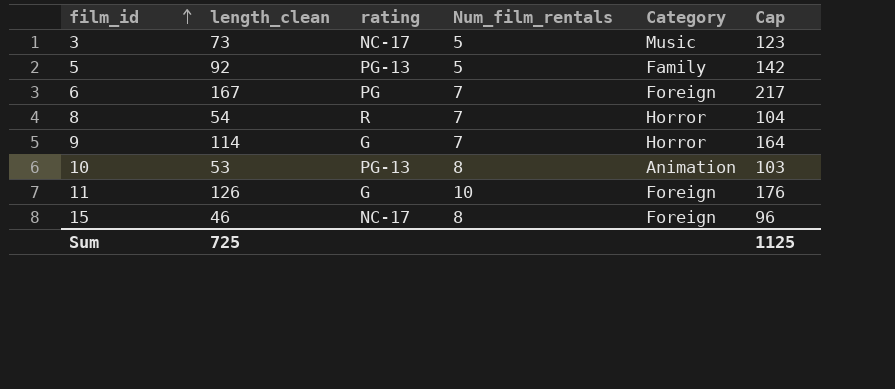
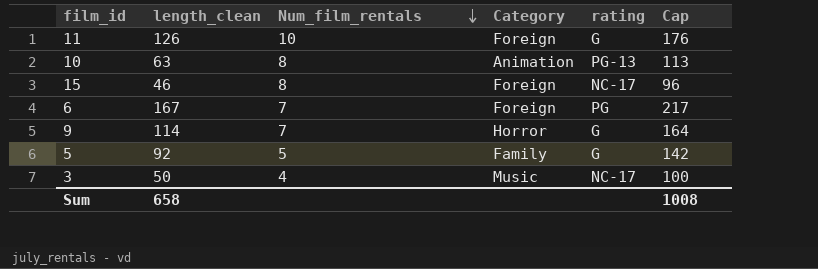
row order: film_id ascending -> Num_film_rentals descending
column rating | position: 3 -> 5
row 8: 54 | R | 7 | Horror | 104 -> none
10 | length_clean: 53 -> 63
10 | Cap: 103 -> 113
5 | rating: PG-13 -> G
3 | length_clean: 73 -> 50
3 | Num_film_rentals: 5 -> 4
3 | Cap: 123 -> 100
Sum | length_clean: 725 -> 658
Sum | Cap: 1125 -> 1008

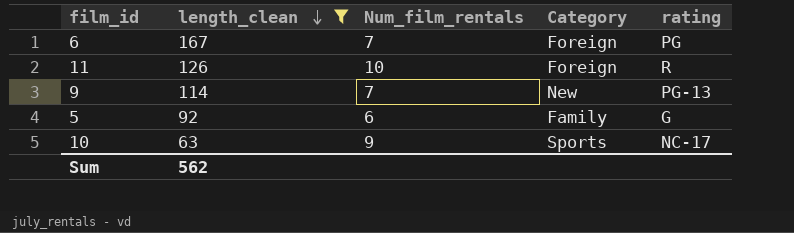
filter: none -> length_clean >= 63
row order: Num_film_rentals descending -> length_clean descending
column Cap | formula: [length_clean] + 50 -> none
11 | rating: G -> R
9 | Category: Horror -> New
9 | rating: G -> PG-13
5 | Num_film_rentals: 5 -> 6
10 | Num_film_rentals: 8 -> 9
10 | Category: Animation -> Sports
10 | rating: PG-13 -> NC-17
Sum | length_clean: 658 -> 562

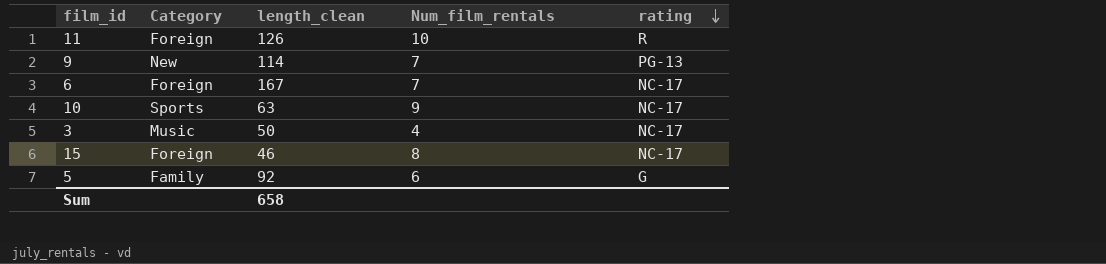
filter: length_clean >= 63 -> none
row order: length_clean descending -> rating descending
column Category | position: 4 -> 2
6 | rating: PG -> NC-17
Sum | length_clean: 562 -> 658

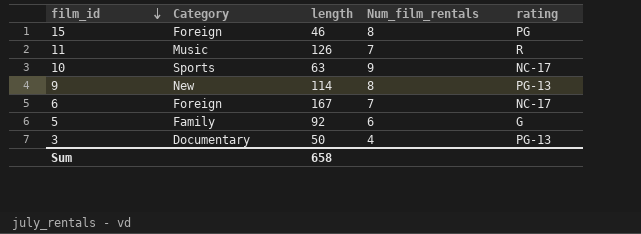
row order: rating descending -> film_id descending
column name: length_clean -> length
15 | rating: NC-17 -> PG
11 | Category: Foreign -> Music
11 | Num_film_rentals: 10 -> 7
9 | Num_film_rentals: 7 -> 8
3 | Category: Music -> Documentary
3 | rating: NC-17 -> PG-13

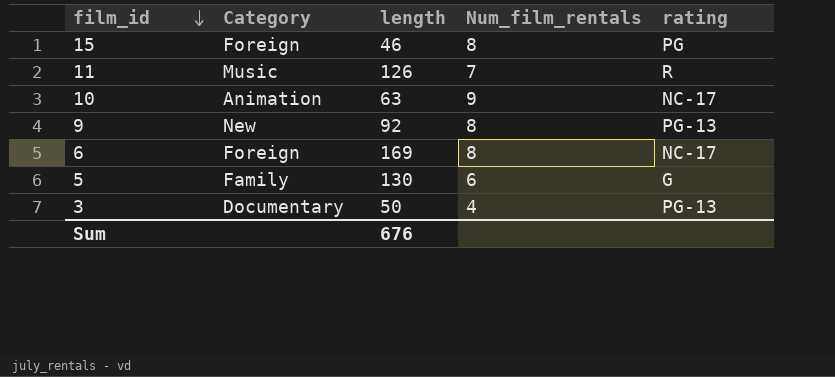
10 | Category: Sports -> Animation
9 | length: 114 -> 92
6 | length: 167 -> 169
6 | Num_film_rentals: 7 -> 8
5 | length: 92 -> 130
Sum | length: 658 -> 676

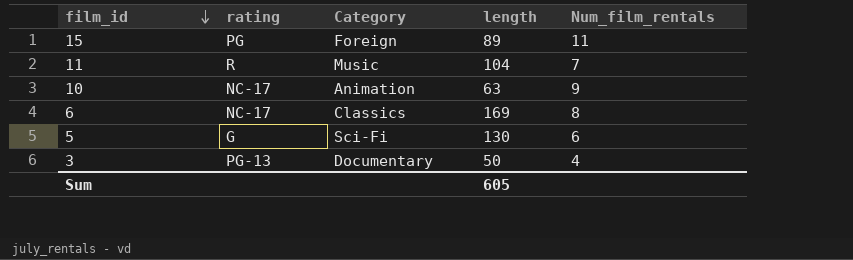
column rating | position: 5 -> 2
row 9: New | 92 | 8 | PG-13 -> none
15 | length: 46 -> 89
15 | Num_film_rentals: 8 -> 11
11 | length: 126 -> 104
6 | Category: Foreign -> Classics
5 | Category: Family -> Sci-Fi
Sum | length: 676 -> 605

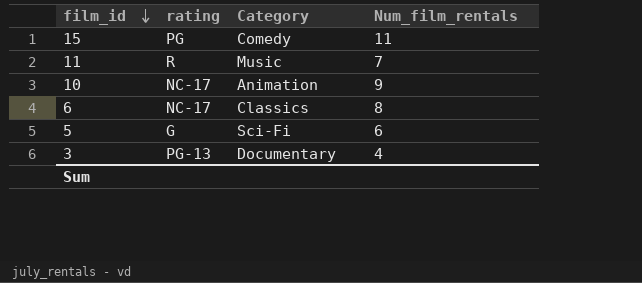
column length | position: 4 -> none
15 | Category: Foreign -> Comedy

